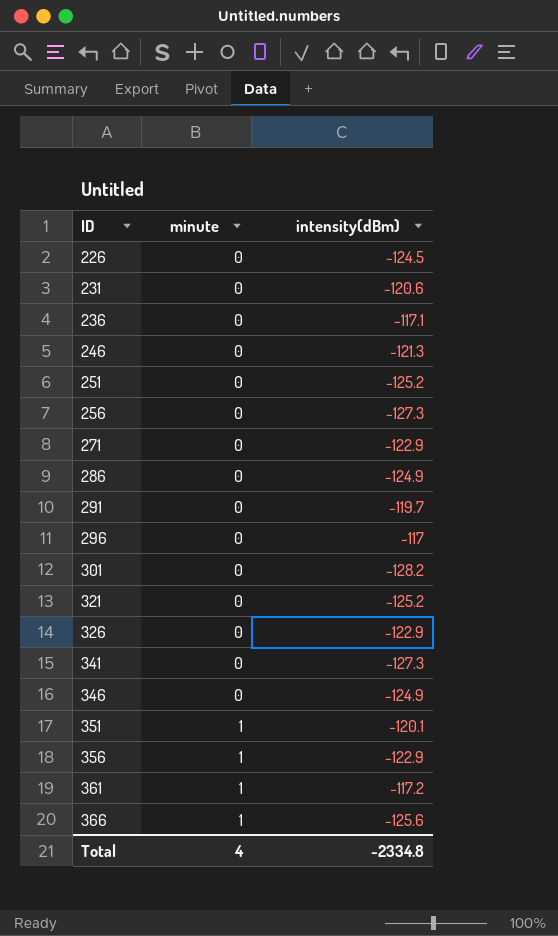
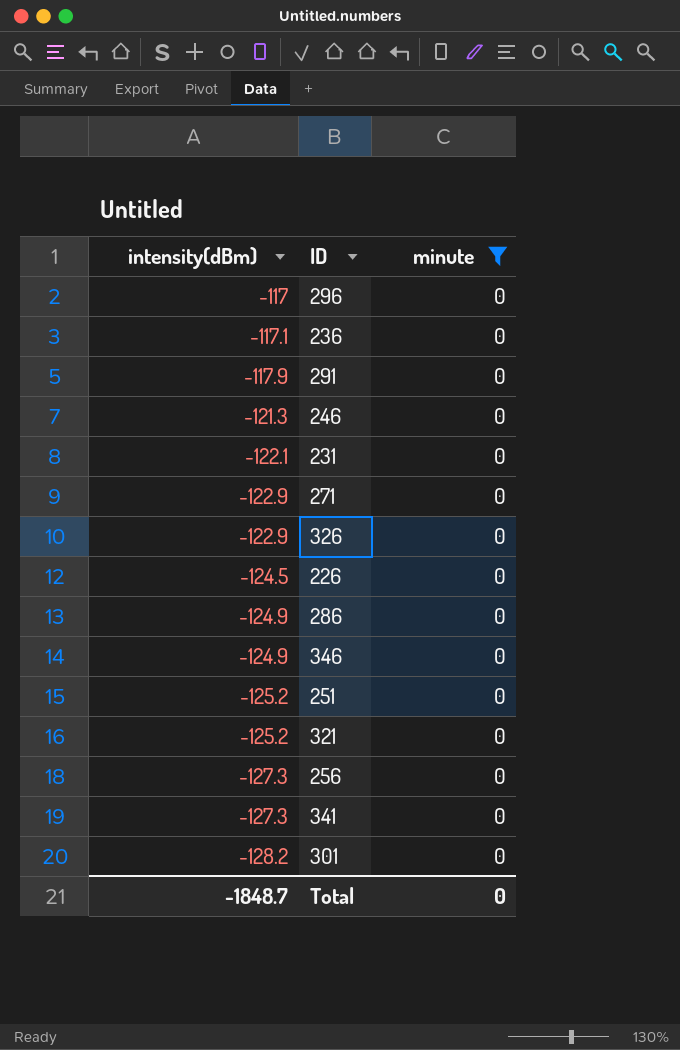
filter: none -> minute = 0
row order: ID ascending -> intensity(dBm) descending
column intensity(dBm) | position: 3 -> 1
291 | intensity(dBm): -119.7 -> -117.9
231 | intensity(dBm): -120.6 -> -122.1
Total | intensity(dBm): -2334.8 -> -1848.7
Total | minute: 4 -> 0

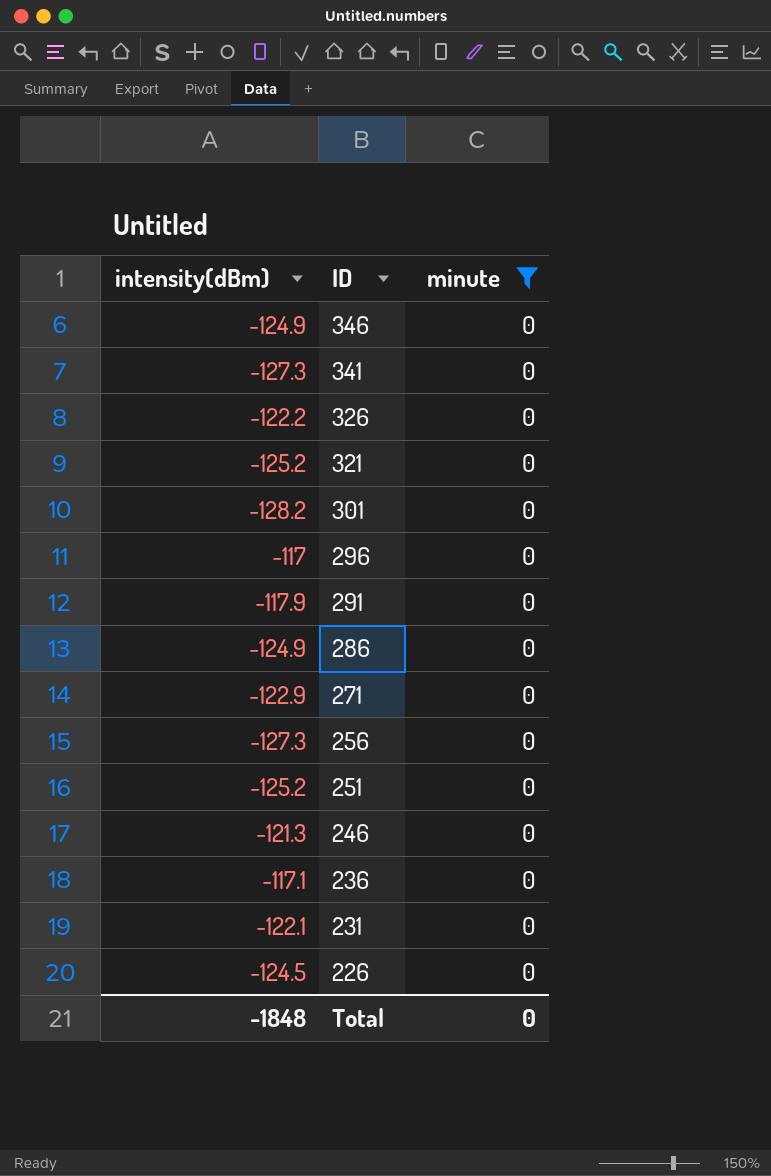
row order: intensity(dBm) descending -> ID descending
326 | intensity(dBm): -122.9 -> -122.2
Total | intensity(dBm): -1848.7 -> -1848

